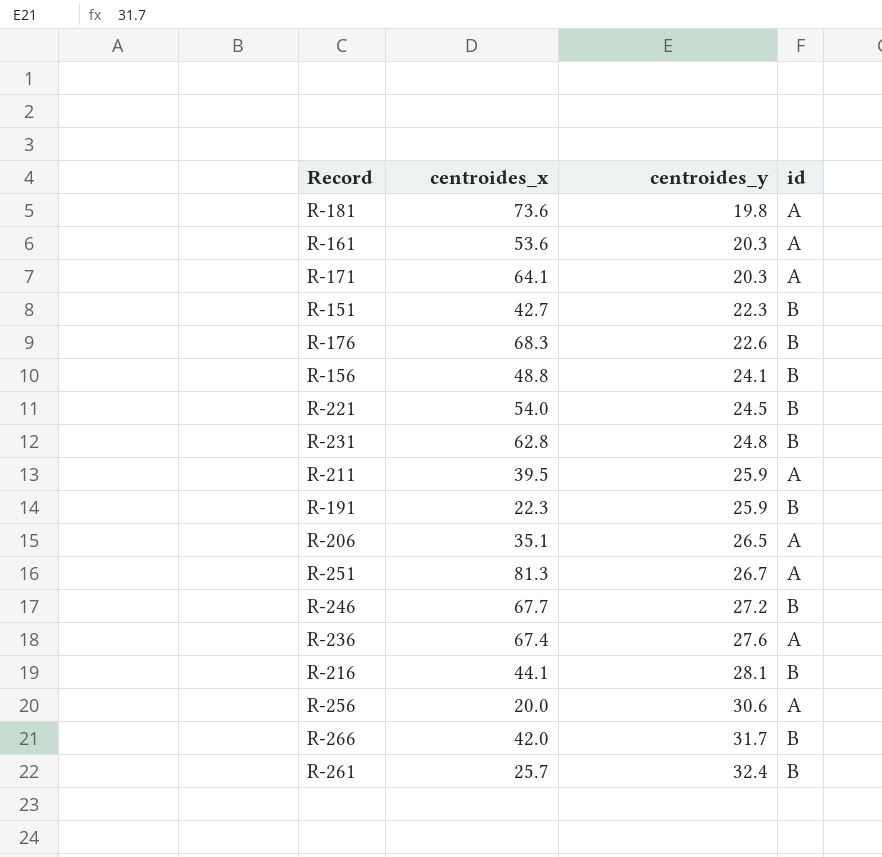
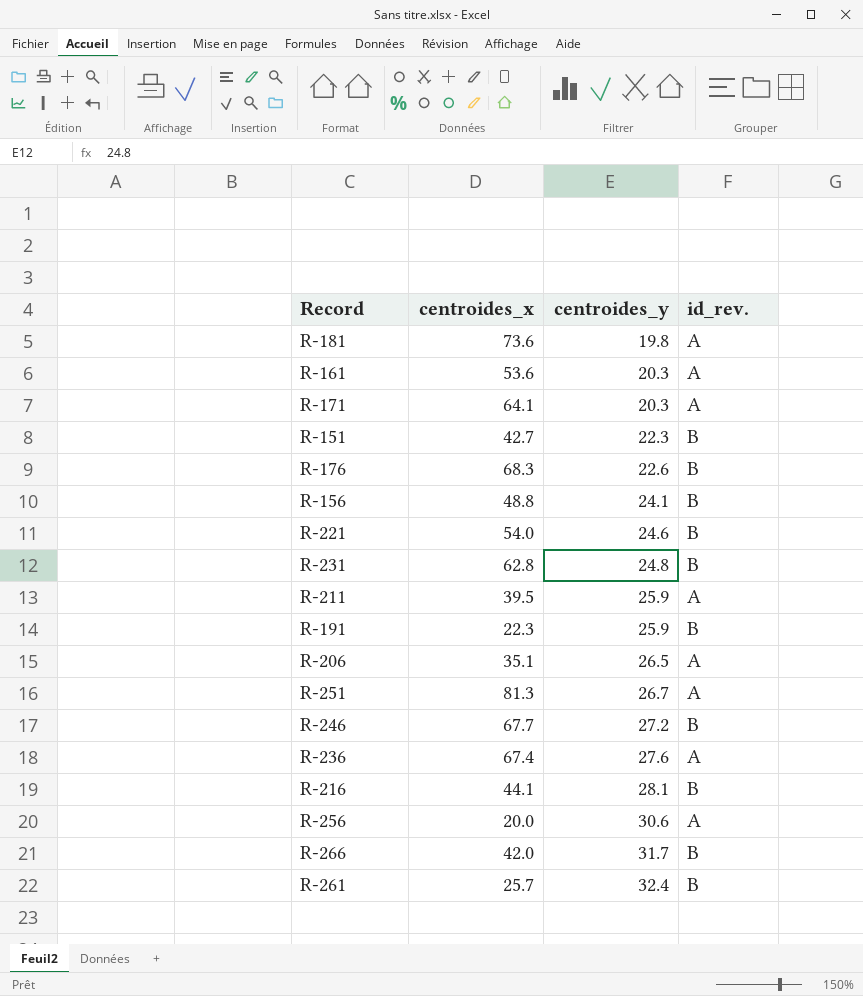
column name: id -> id_rev.
R-221 | centroides_y: 24.5 -> 24.6

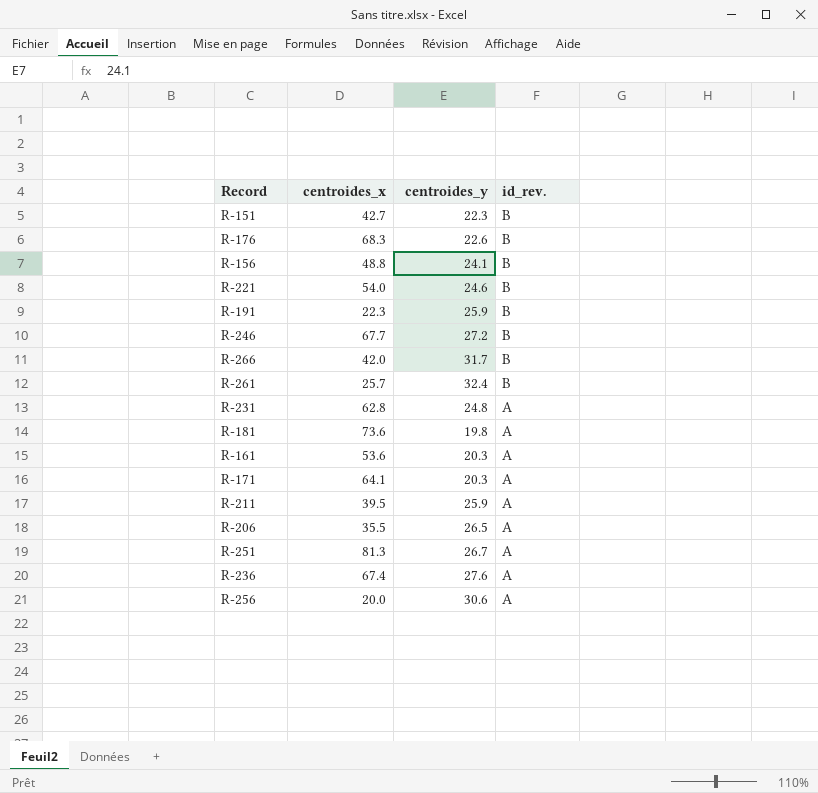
row order: centroides_y ascending -> id_rev. descending
row R-216: 44.1 | 28.1 | B -> none
R-231 | id_rev.: B -> A
R-206 | centroides_x: 35.1 -> 35.5

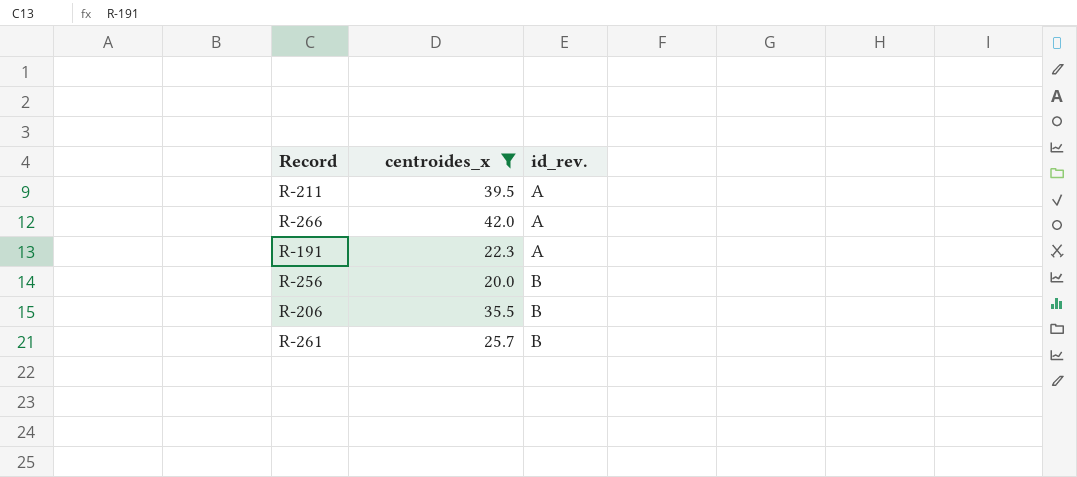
filter: none -> centroides_x <= 42.0
row order: id_rev. descending -> id_rev. ascending
column centroides_y | position: 3 -> none
R-266 | id_rev.: B -> A
R-191 | id_rev.: B -> A
R-256 | id_rev.: A -> B
R-206 | id_rev.: A -> B

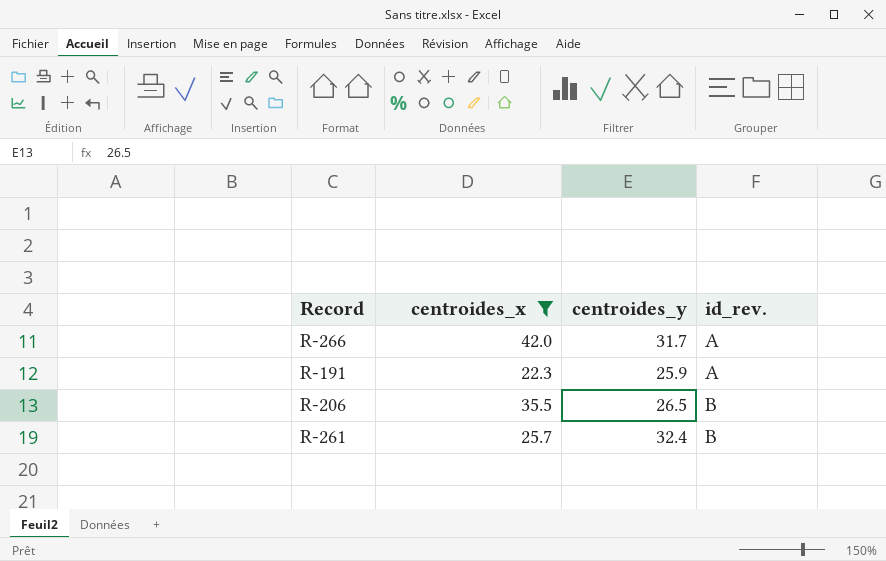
column centroides_y | position: none -> 3
row R-211: 39.5 | A -> none
row R-256: 20.0 | B -> none

